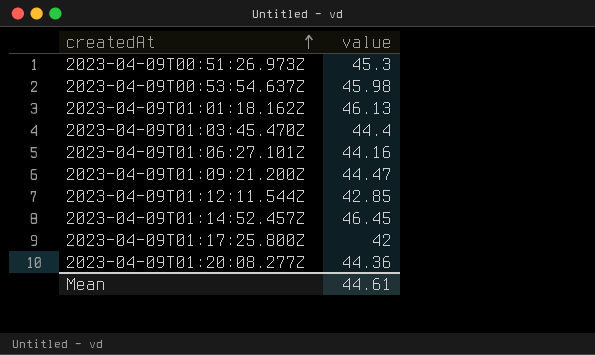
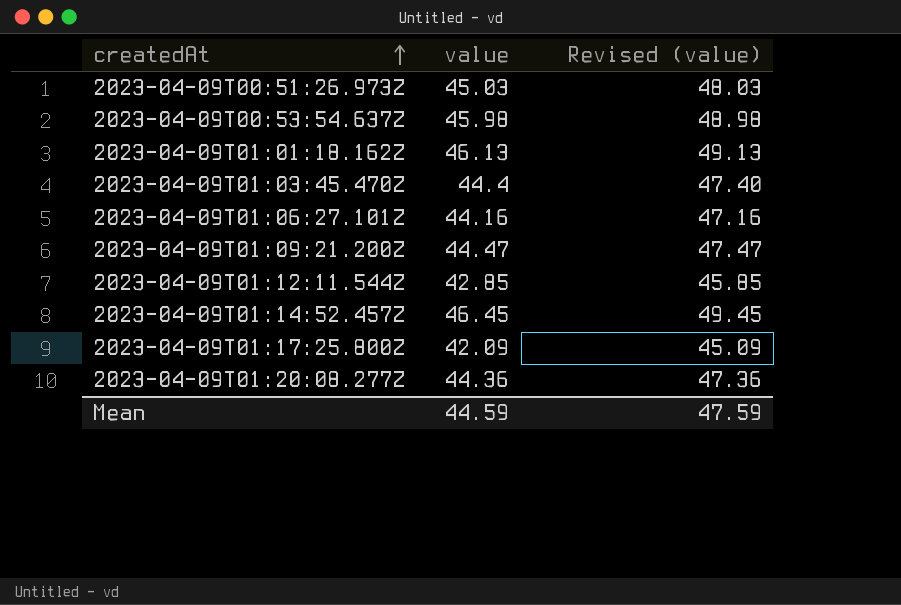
column Revised (value) | formula: none -> [value] + 3
2023-04-09T00:51:26.973Z | value: 45.3 -> 45.03
2023-04-09T01:17:25.800Z | value: 42 -> 42.09
Mean | value: 44.61 -> 44.59

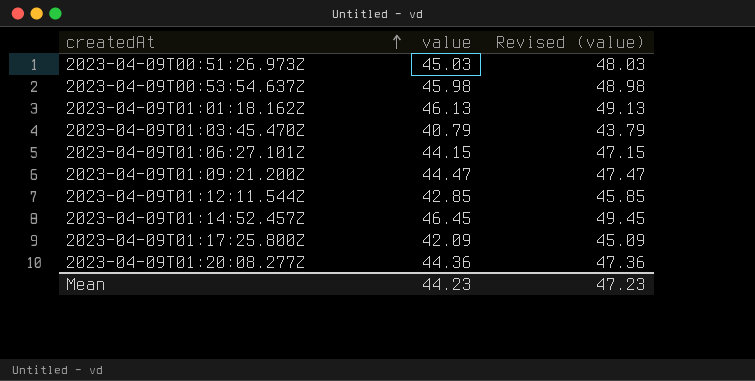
2023-04-09T01:03:45.470Z | value: 44.4 -> 40.79
2023-04-09T01:03:45.470Z | Revised (value): 47.40 -> 43.79
2023-04-09T01:06:27.101Z | value: 44.16 -> 44.15
2023-04-09T01:06:27.101Z | Revised (value): 47.16 -> 47.15
Mean | value: 44.59 -> 44.23
Mean | Revised (value): 47.59 -> 47.23

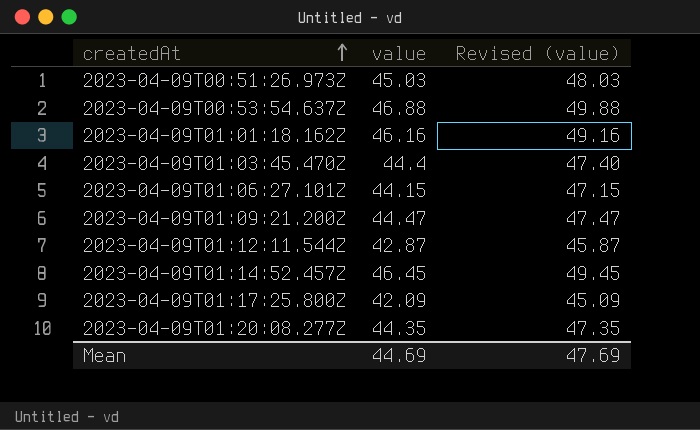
2023-04-09T00:53:54.637Z | value: 45.98 -> 46.88
2023-04-09T00:53:54.637Z | Revised (value): 48.98 -> 49.88
2023-04-09T01:01:18.162Z | value: 46.13 -> 46.16
2023-04-09T01:01:18.162Z | Revised (value): 49.13 -> 49.16
2023-04-09T01:03:45.470Z | value: 40.79 -> 44.4
2023-04-09T01:03:45.470Z | Revised (value): 43.79 -> 47.40
2023-04-09T01:12:11.544Z | value: 42.85 -> 42.87
2023-04-09T01:12:11.544Z | Revised (value): 45.85 -> 45.87
2023-04-09T01:20:08.277Z | value: 44.36 -> 44.35
2023-04-09T01:20:08.277Z | Revised (value): 47.36 -> 47.35
Mean | value: 44.23 -> 44.69
Mean | Revised (value): 47.23 -> 47.69

